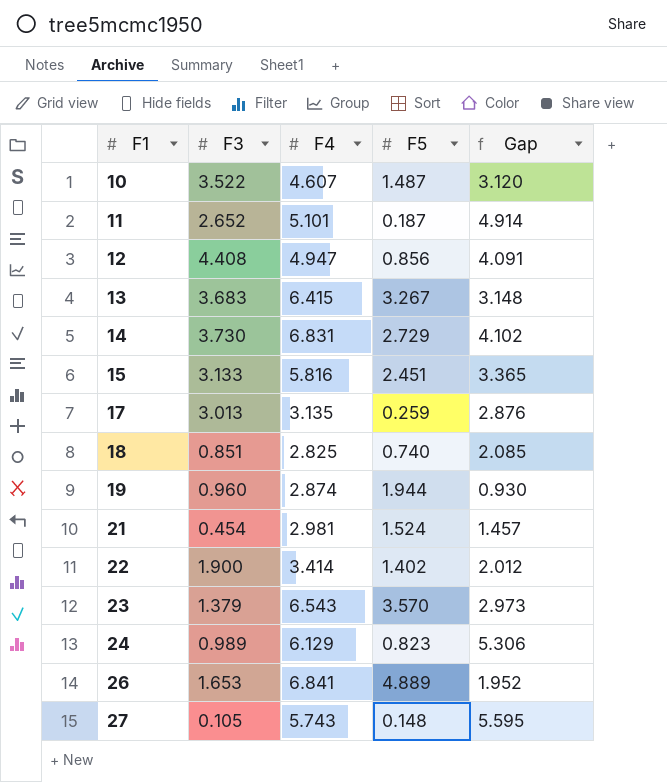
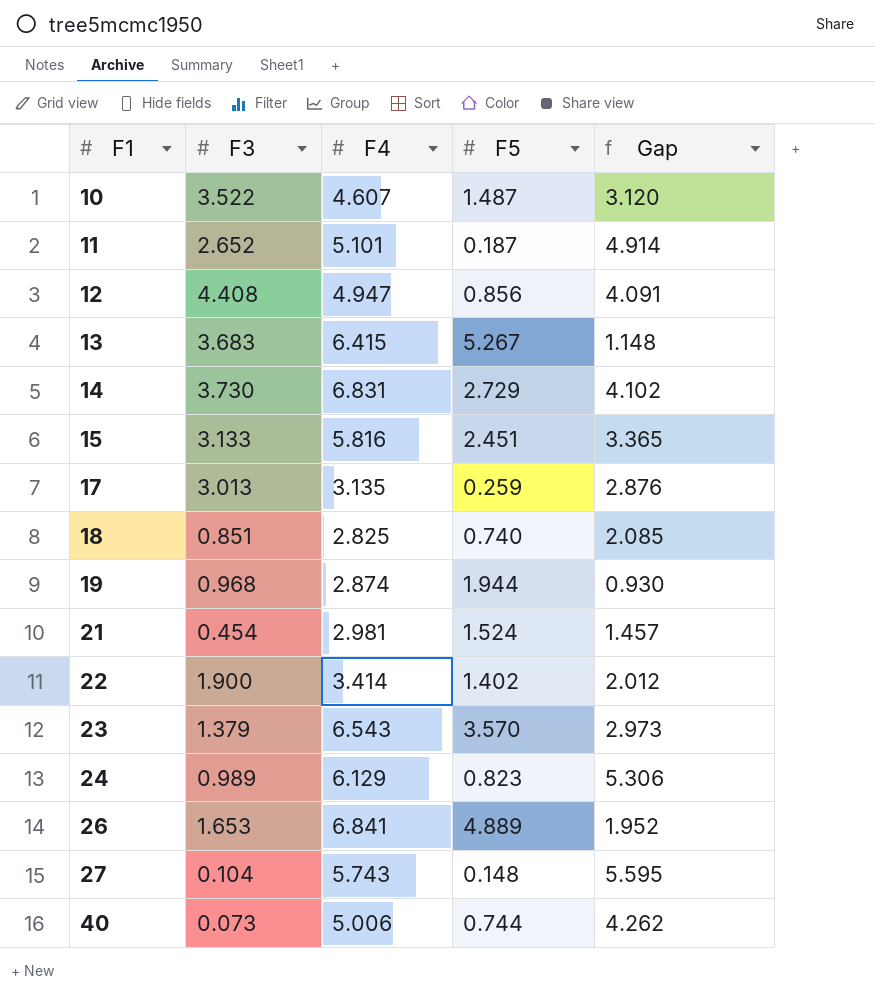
13 | F5: 3.267 -> 5.267
13 | Gap: 3.148 -> 1.148
19 | F3: 0.960 -> 0.968
27 | F3: 0.105 -> 0.104
row 40: none -> 0.073 | 5.006 | 0.744 | 4.262

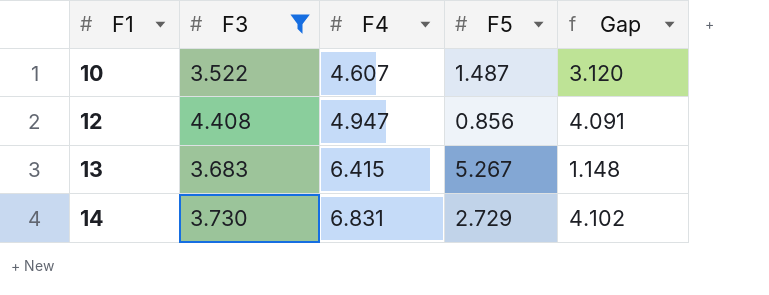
filter: none -> F3 >= 3.522

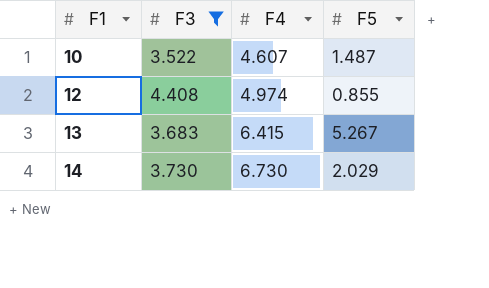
column Gap | formula: [F4] - [F5] -> none
12 | F4: 4.947 -> 4.974
12 | F5: 0.856 -> 0.855
14 | F4: 6.831 -> 6.730
14 | F5: 2.729 -> 2.029

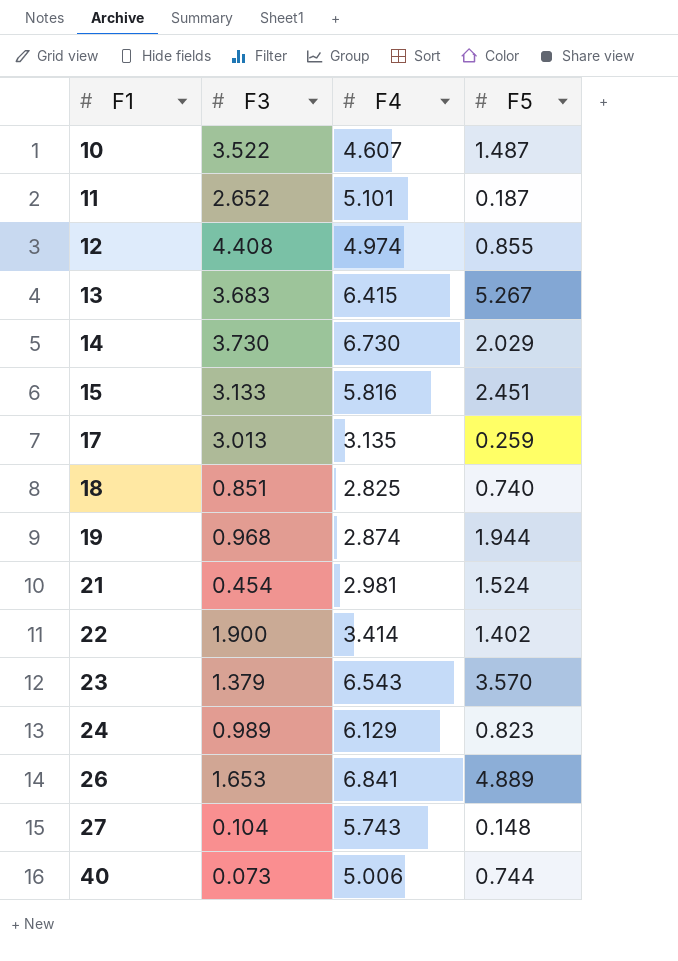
filter: F3 >= 3.522 -> none

